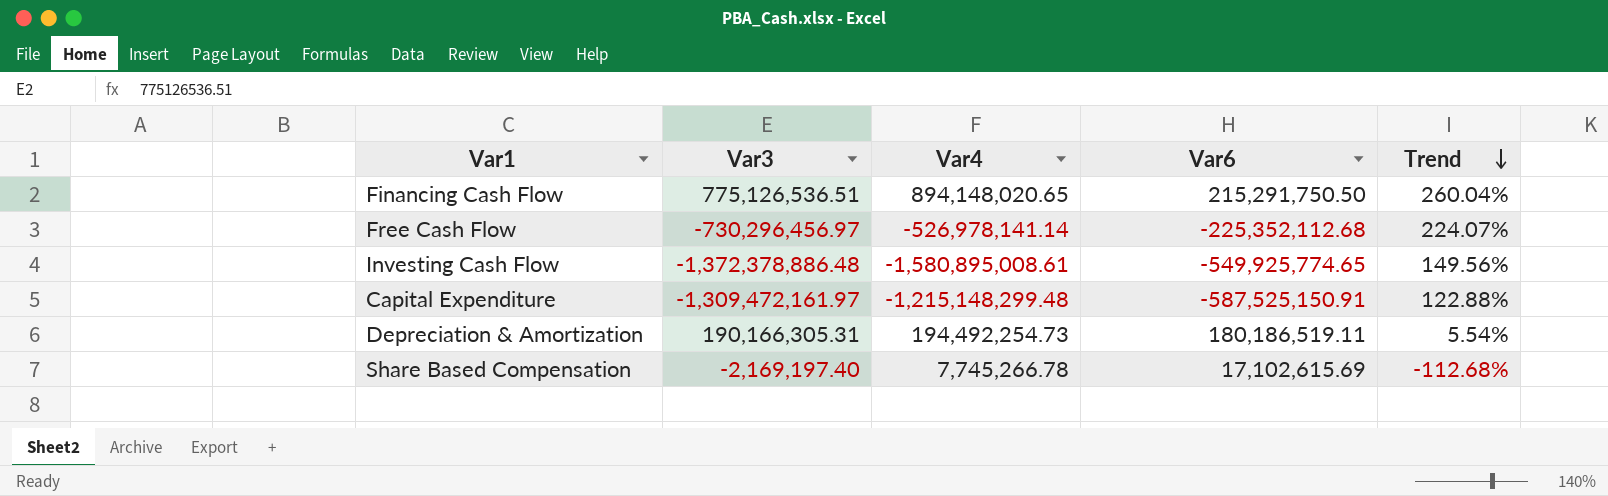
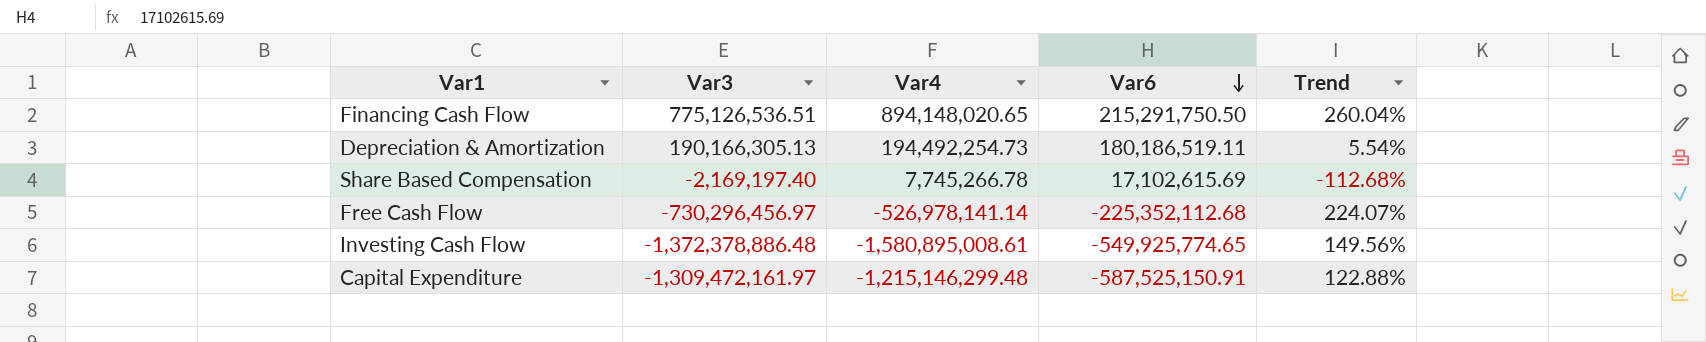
row order: Trend descending -> Var6 descending
Depreciation & Amortization | Var3: 190,166,305.31 -> 190,166,305.13
Capital Expenditure | Var4: -1,215,148,299.48 -> -1,215,146,299.48

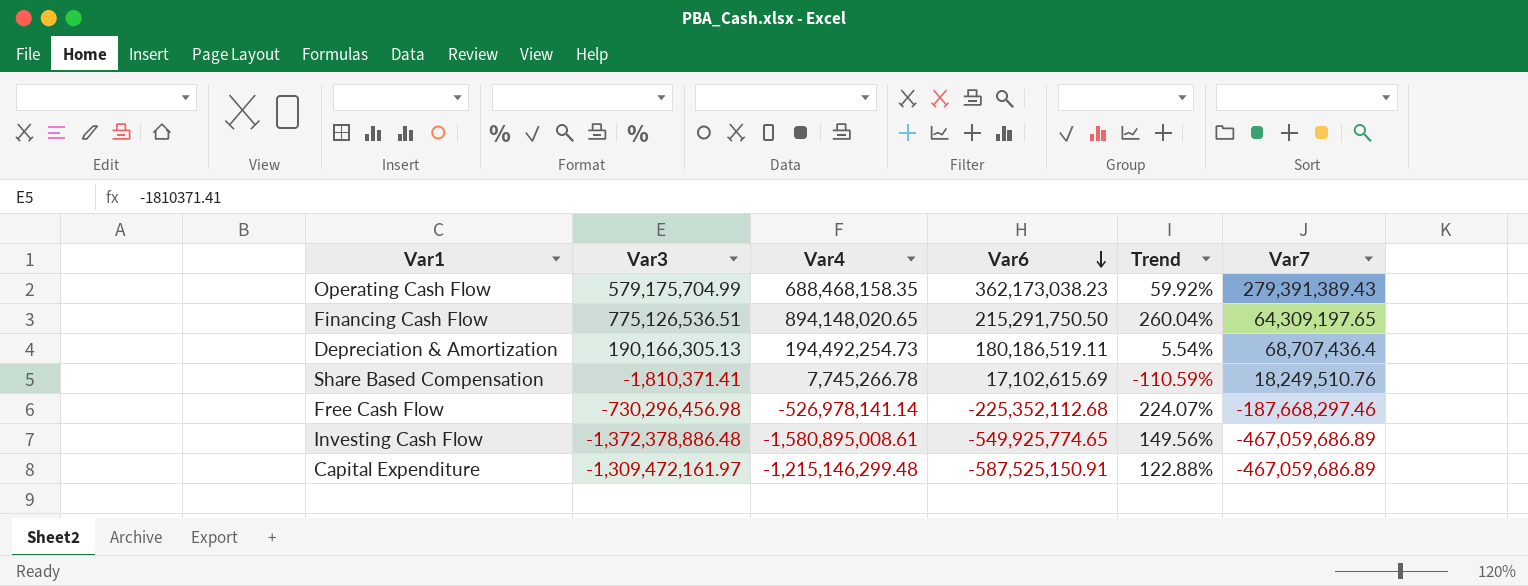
column Var7 | position: none -> 6
row Operating Cash Flow: none -> 579,175,704.99 | 688,468,158.35 | 362,173,038.23 | 59.92% | 279,391,389.43
Share Based Compensation | Var3: -2,169,197.40 -> -1,810,371.41
Share Based Compensation | Trend: -112.68% -> -110.59%
Free Cash Flow | Var3: -730,296,456.97 -> -730,296,456.98

